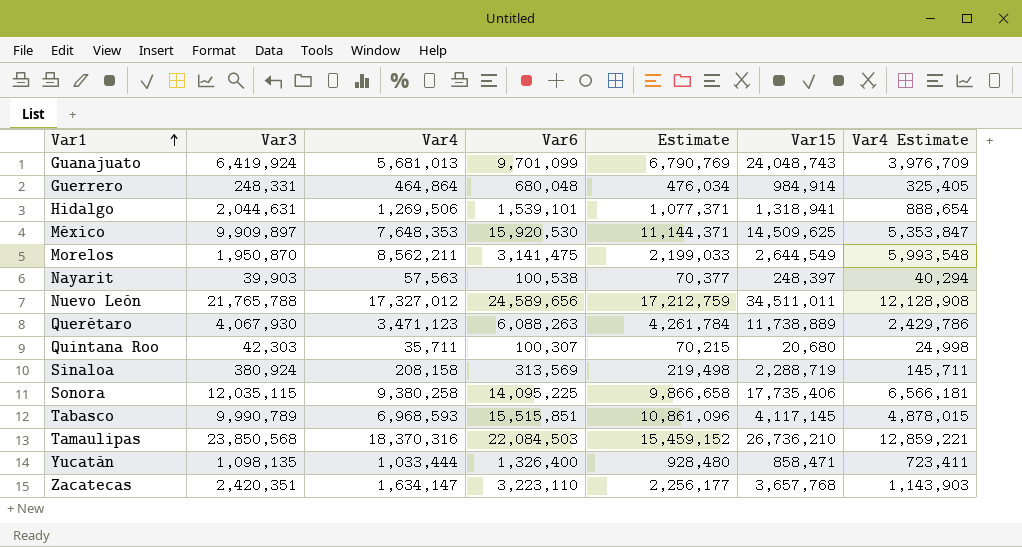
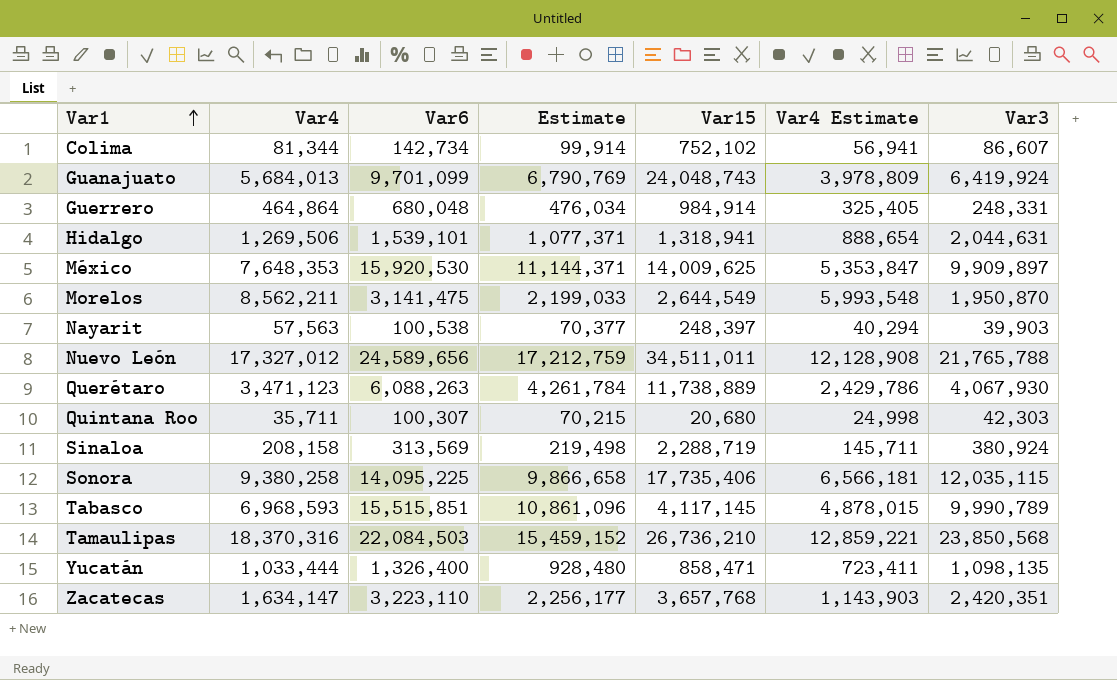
column Var3 | position: 2 -> 7
row Colima: none -> 81,344 | 142,734 | 99,914 | 752,102 | 56,941 | 86,607
Guanajuato | Var4: 5,681,013 -> 5,684,013
Guanajuato | Var4 Estimate: 3,976,709 -> 3,978,809
México | Var15: 14,509,625 -> 14,009,625

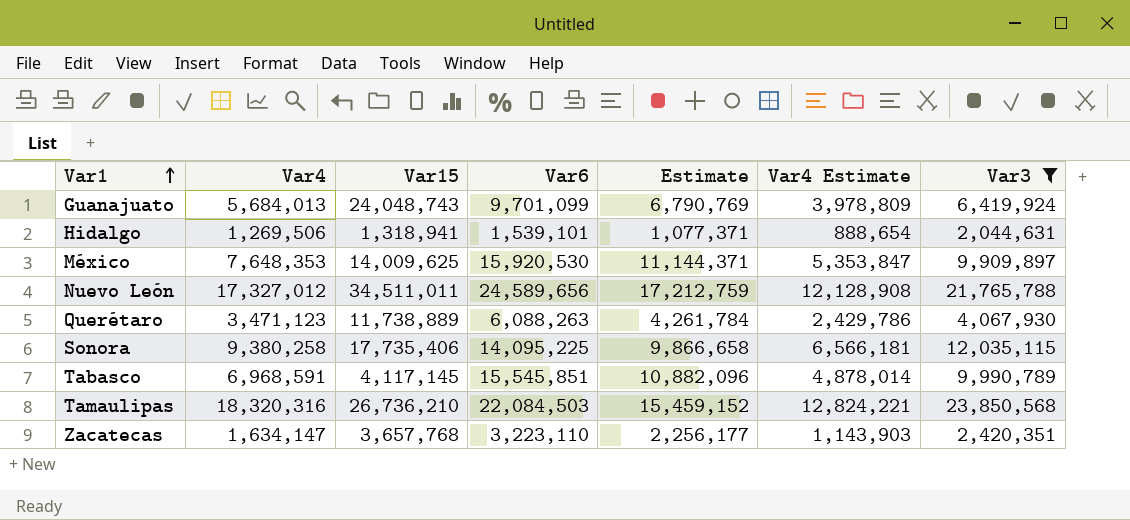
filter: none -> Var3 >= 2,044,631
column Var15 | position: 5 -> 3
Tabasco | Var4: 6,968,593 -> 6,968,591
Tabasco | Var6: 15,515,851 -> 15,545,851
Tabasco | Estimate: 10,861,096 -> 10,882,096
Tabasco | Var4 Estimate: 4,878,015 -> 4,878,014
Tamaulipas | Var4: 18,370,316 -> 18,320,316
Tamaulipas | Var4 Estimate: 12,859,221 -> 12,824,221

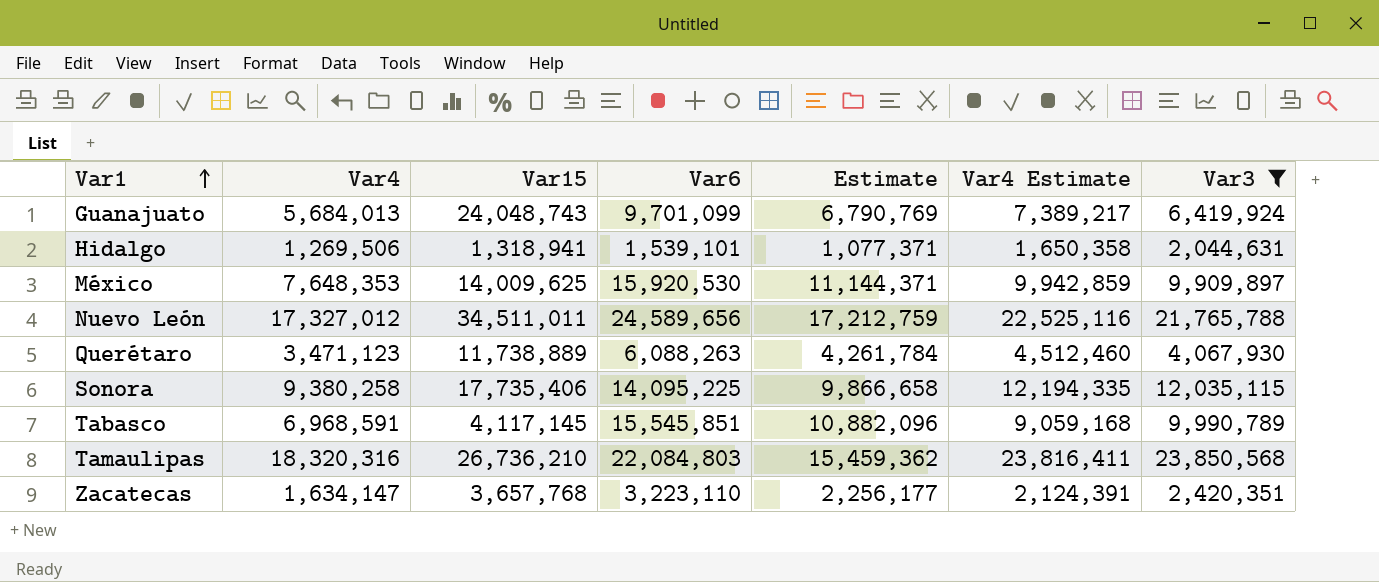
column Var4 Estimate | formula: [Var4] * 0.7 -> [Var4] * 1.3
Tamaulipas | Var6: 22,084,503 -> 22,084,803
Tamaulipas | Estimate: 15,459,152 -> 15,459,362

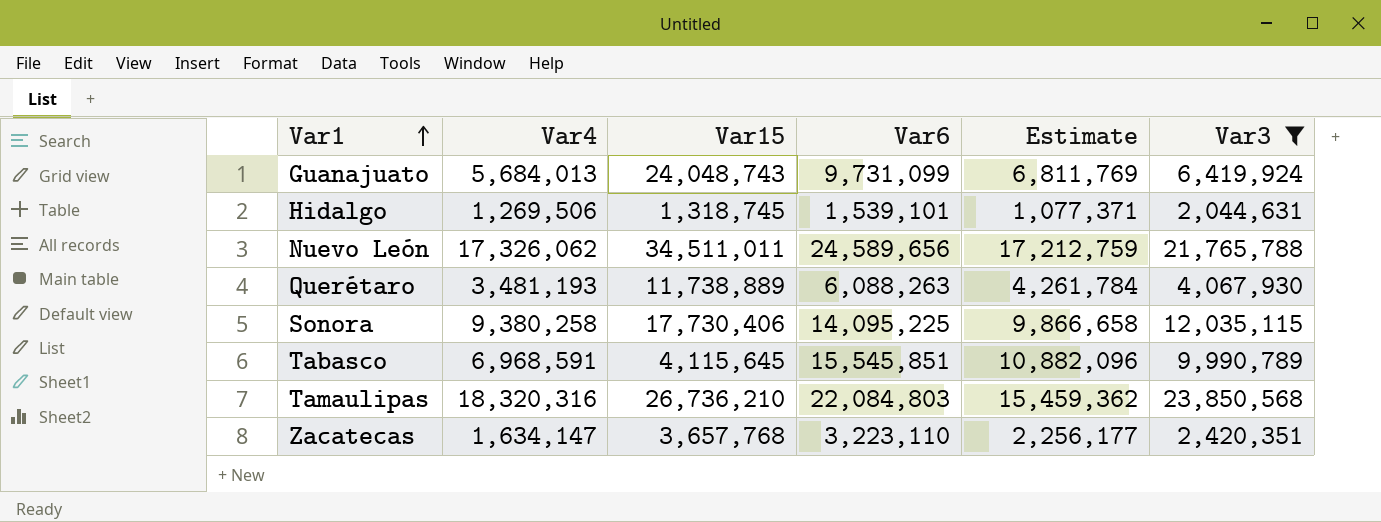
column Var4 Estimate | formula: [Var4] * 1.3 -> none
row México: 7,648,353 | 14,009,625 | 15,920,530 | 11,144,371 | 9,942,859 | 9,909,897 -> none
Guanajuato | Var6: 9,701,099 -> 9,731,099
Guanajuato | Estimate: 6,790,769 -> 6,811,769
Hidalgo | Var15: 1,318,941 -> 1,318,745
Nuevo León | Var4: 17,327,012 -> 17,326,062
Querétaro | Var4: 3,471,123 -> 3,481,193
Sonora | Var15: 17,735,406 -> 17,730,406
Tabasco | Var15: 4,117,145 -> 4,115,645

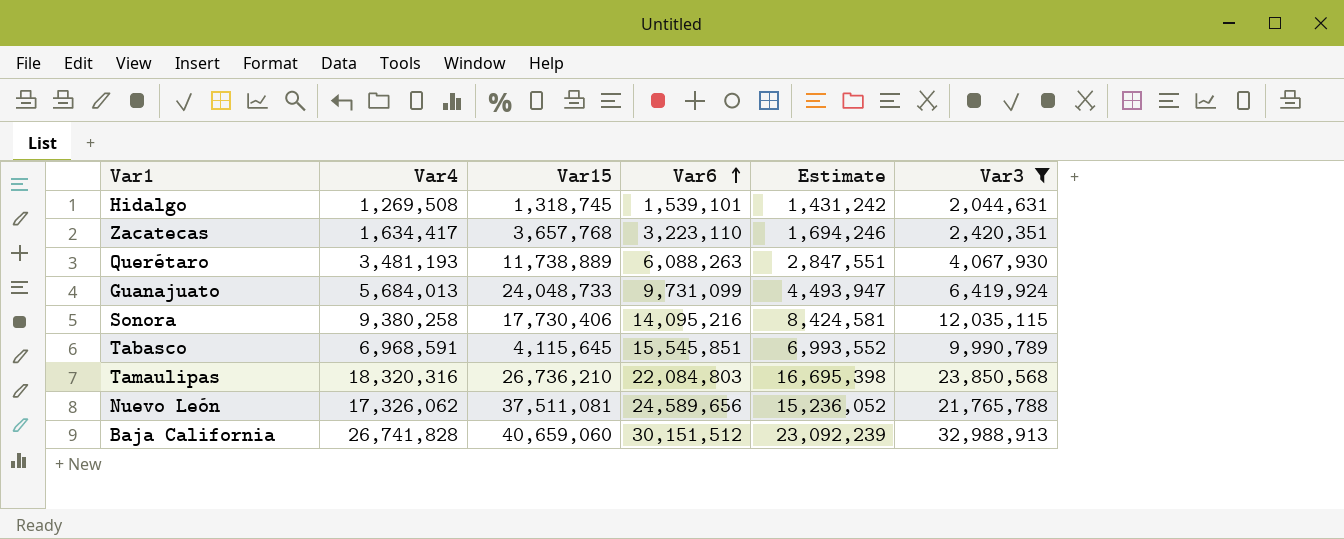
row order: Var1 ascending -> Var6 ascending
column Estimate | formula: [Var6] * 0.7 -> [Var3] * 0.7
Hidalgo | Var4: 1,269,506 -> 1,269,508
Zacatecas | Var4: 1,634,147 -> 1,634,417
Guanajuato | Var15: 24,048,743 -> 24,048,733
Sonora | Var6: 14,095,225 -> 14,095,216
Nuevo León | Var15: 34,511,011 -> 37,511,081
row Baja California: none -> 26,741,828 | 40,659,060 | 30,151,512 | 23,092,239 | 32,988,913

